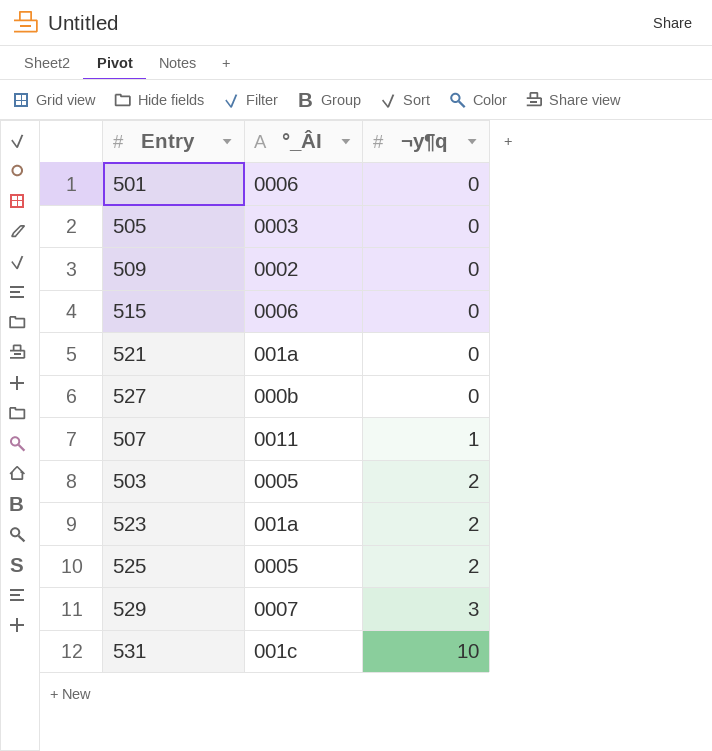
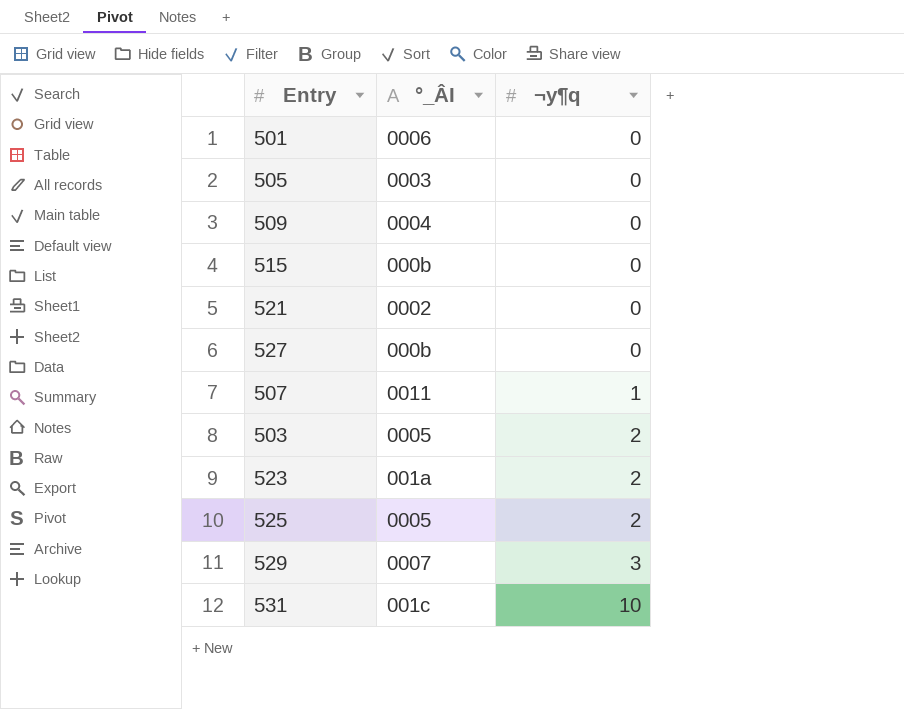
509 | °_ÂI: 0002 -> 0004
515 | °_ÂI: 0006 -> 000b
521 | °_ÂI: 001a -> 0002

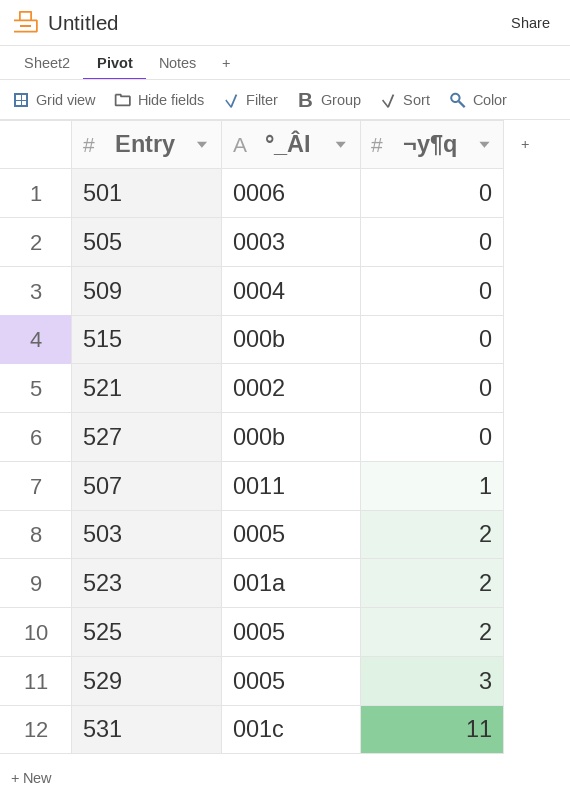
529 | °_ÂI: 0007 -> 0005
531 | ¬y¶q: 10 -> 11

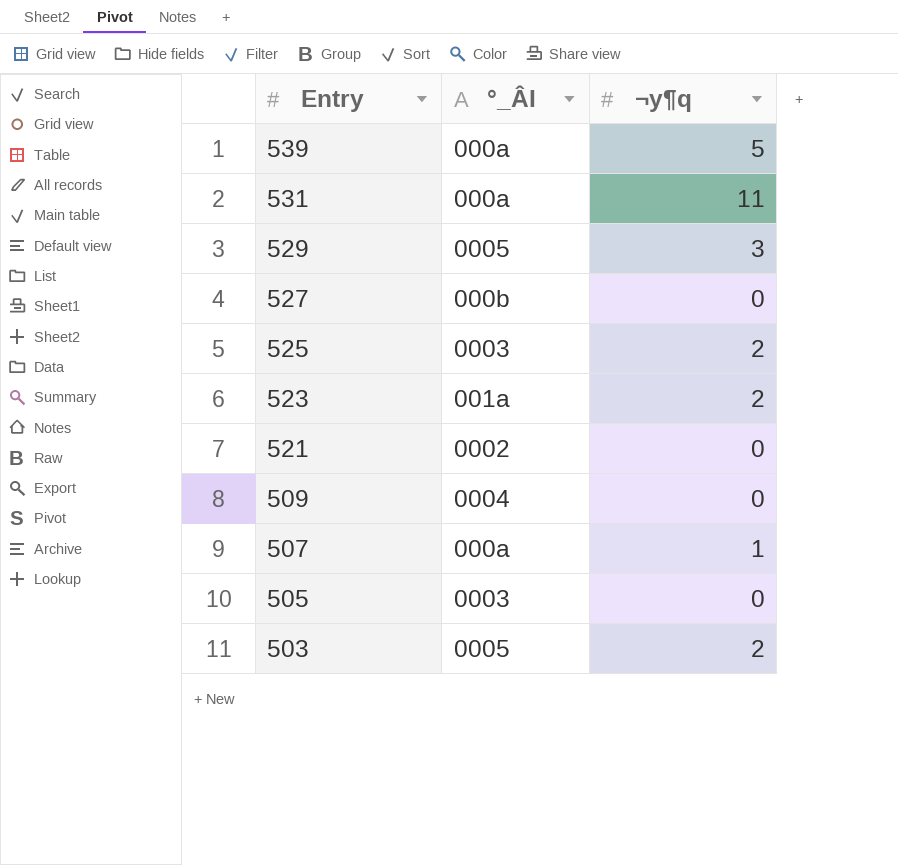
row order: ¬y¶q ascending -> Entry descending
row 501: 0006 | 0 -> none
row 515: 000b | 0 -> none
row 539: none -> 000a | 5
531 | °_ÂI: 001c -> 000a
525 | °_ÂI: 0005 -> 0003
507 | °_ÂI: 0011 -> 000a

